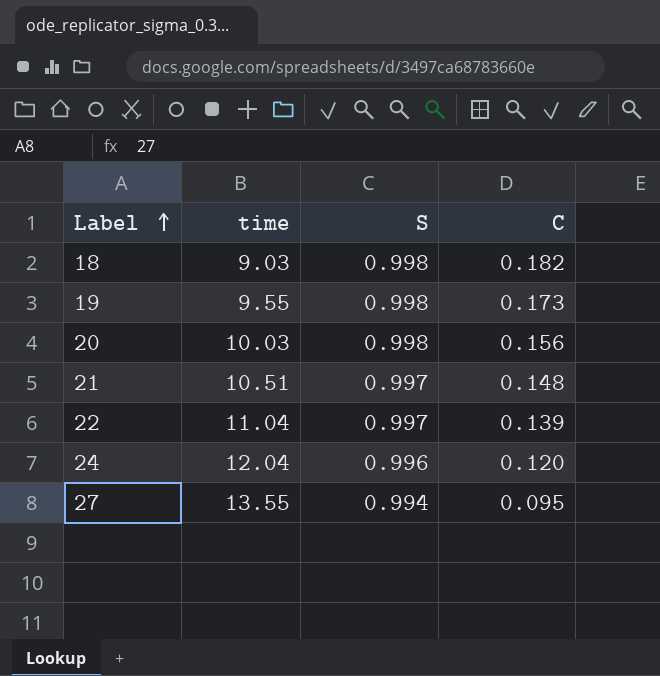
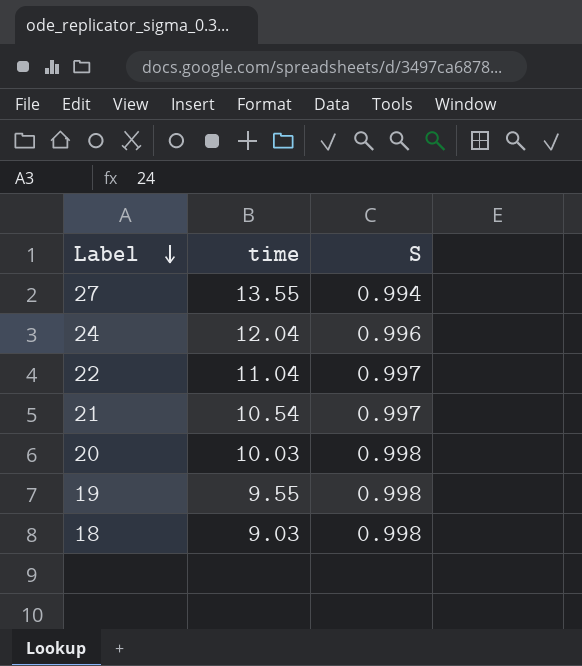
row order: Label ascending -> Label descending
column C | position: 4 -> none
21 | time: 10.51 -> 10.54

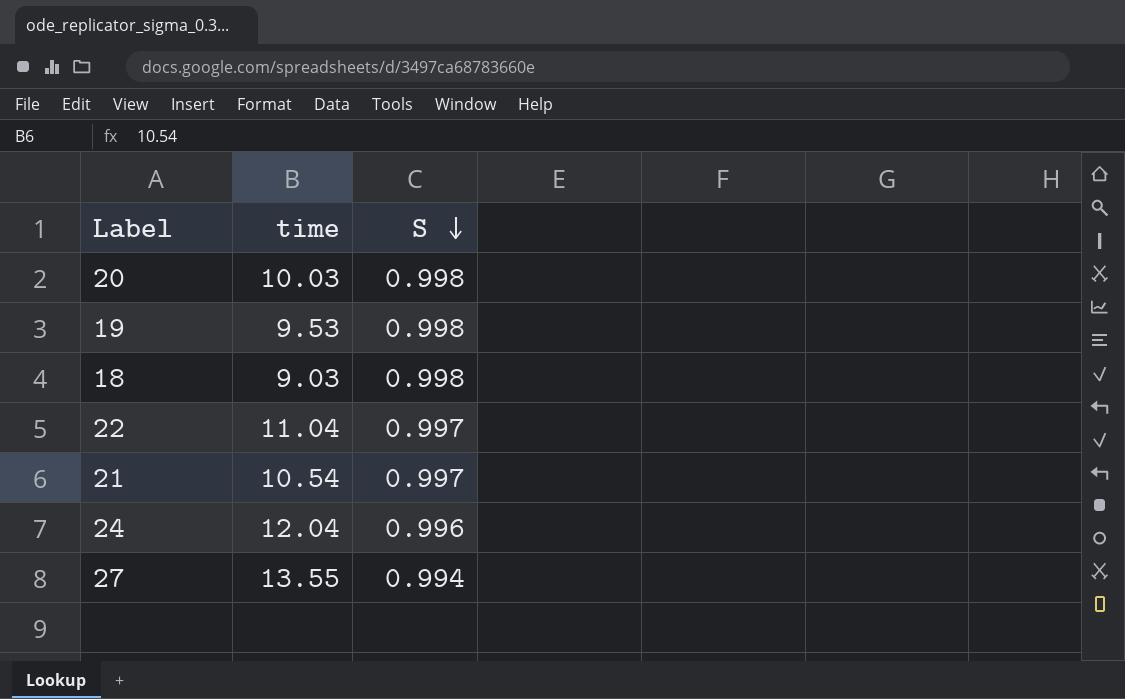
row order: Label descending -> S descending
19 | time: 9.55 -> 9.53

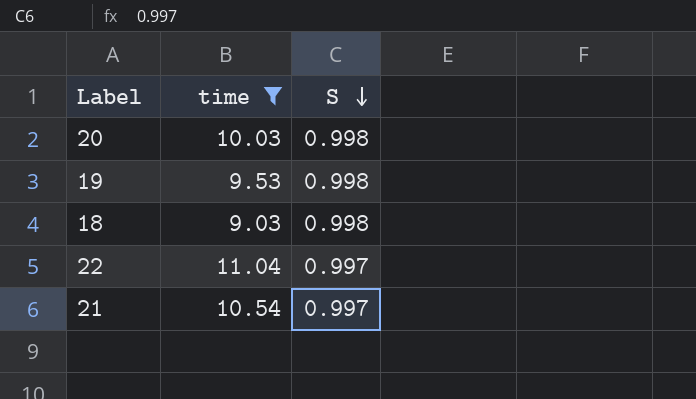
filter: none -> time <= 11.04

